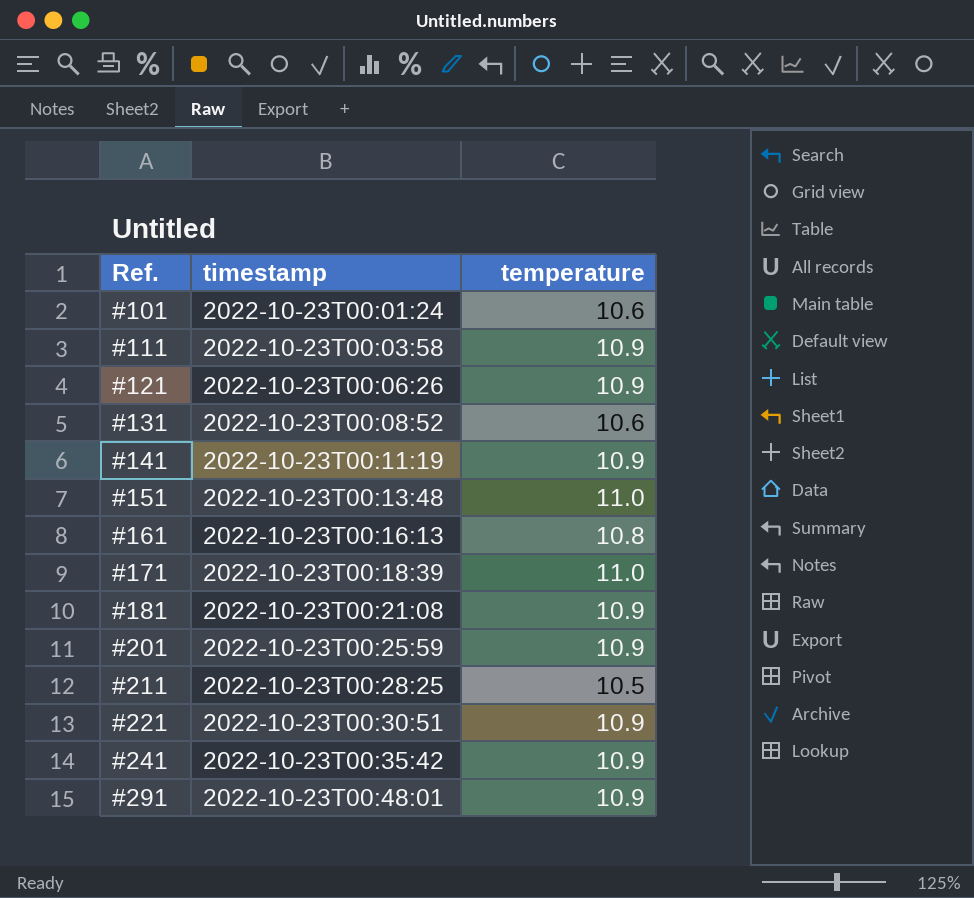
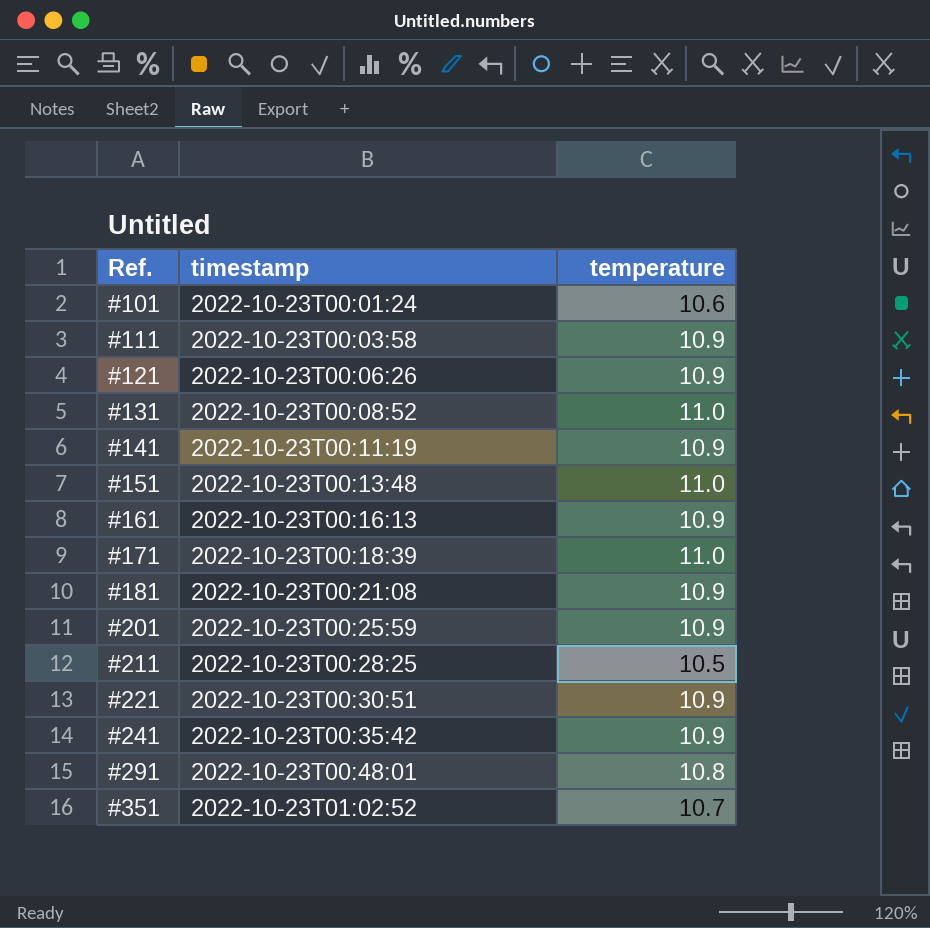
#131 | temperature: 10.6 -> 11.0
#161 | temperature: 10.8 -> 10.9
#291 | temperature: 10.9 -> 10.8
row #351: none -> 2022-10-23T01:02:52 | 10.7

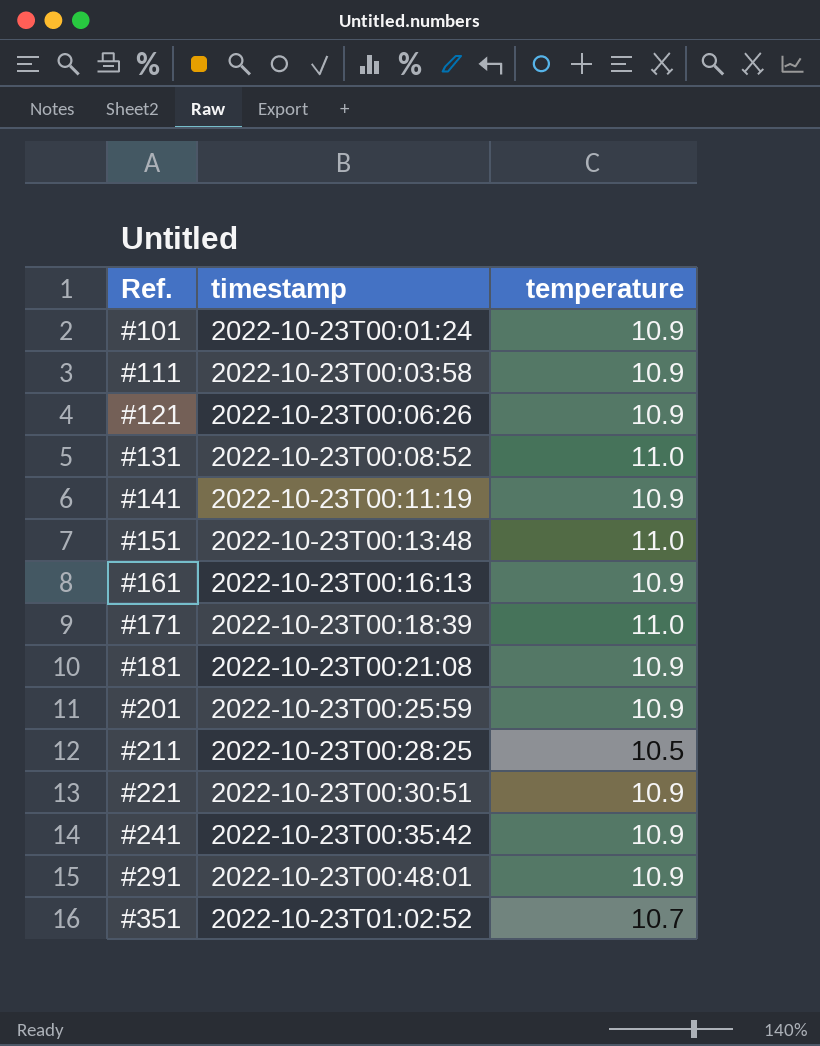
#101 | temperature: 10.6 -> 10.9
#291 | temperature: 10.8 -> 10.9

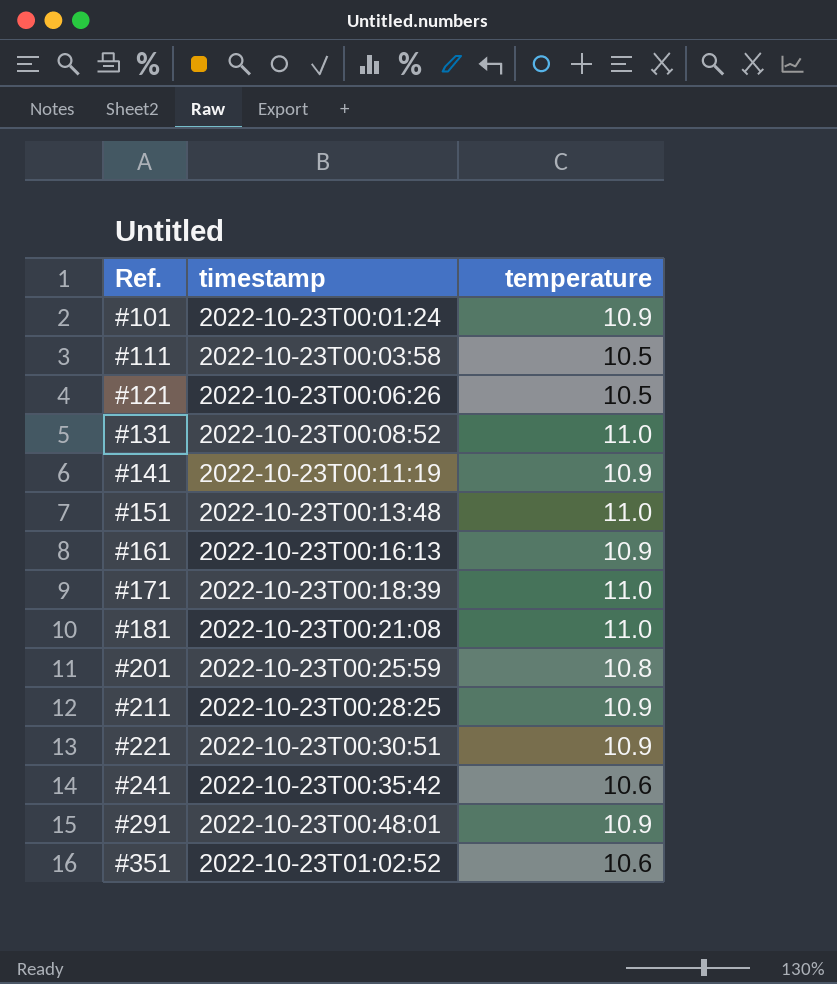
#111 | temperature: 10.9 -> 10.5
#121 | temperature: 10.9 -> 10.5
#181 | temperature: 10.9 -> 11.0
#201 | temperature: 10.9 -> 10.8
#211 | temperature: 10.5 -> 10.9
#241 | temperature: 10.9 -> 10.6
#351 | temperature: 10.7 -> 10.6

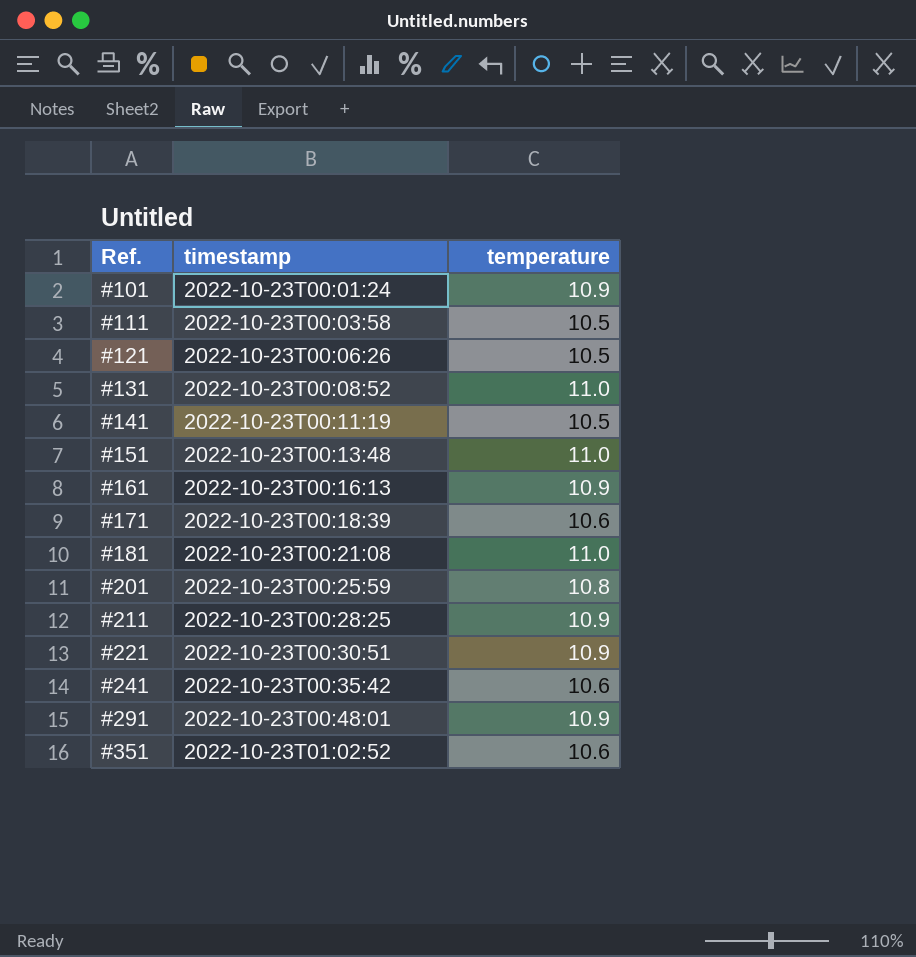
#141 | temperature: 10.9 -> 10.5
#171 | temperature: 11.0 -> 10.6

